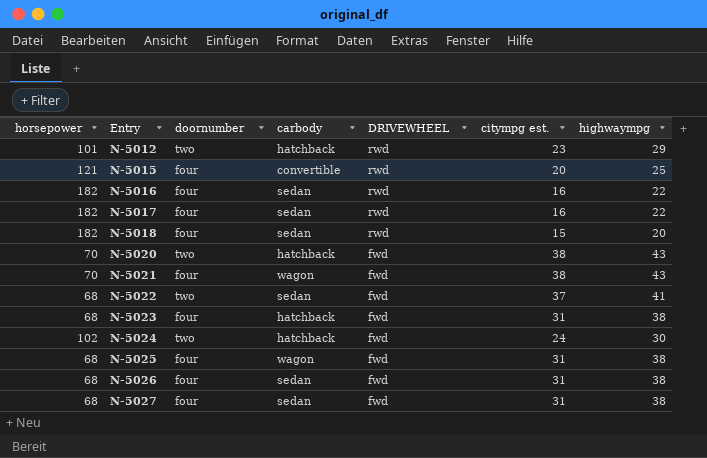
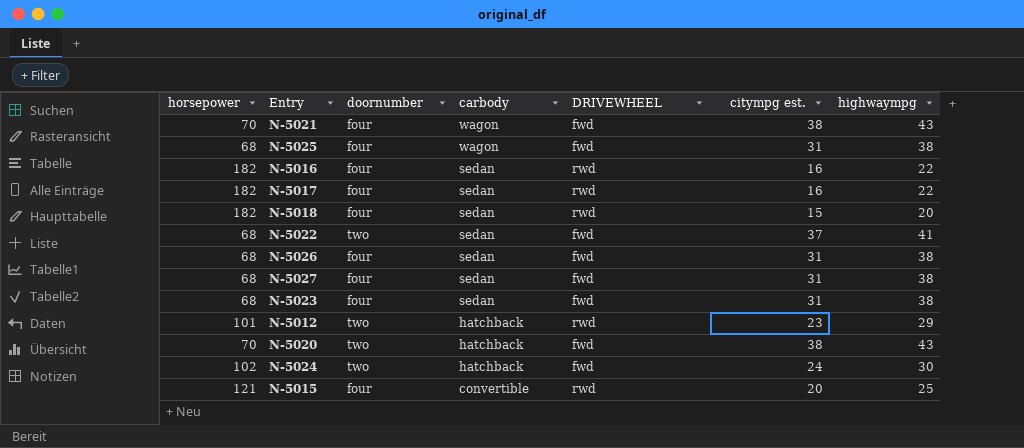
row order: Entry ascending -> carbody descending
N-5023 | carbody: hatchback -> sedan

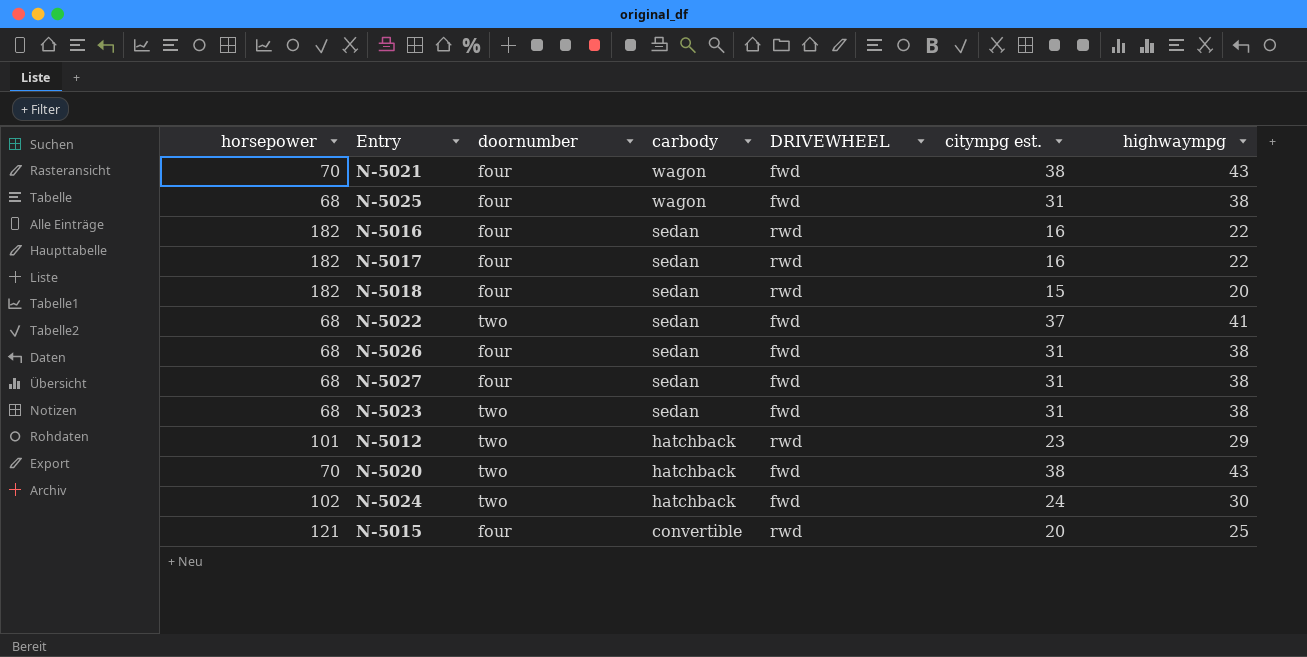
N-5023 | doornumber: four -> two

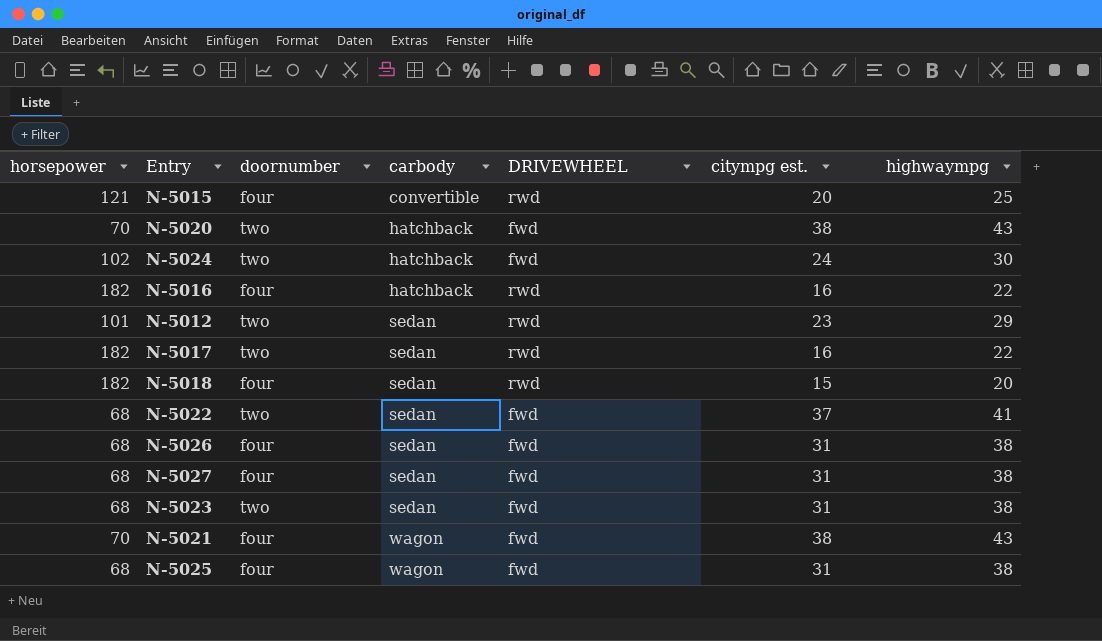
row order: carbody descending -> carbody ascending
N-5016 | carbody: sedan -> hatchback
N-5012 | carbody: hatchback -> sedan
N-5017 | doornumber: four -> two

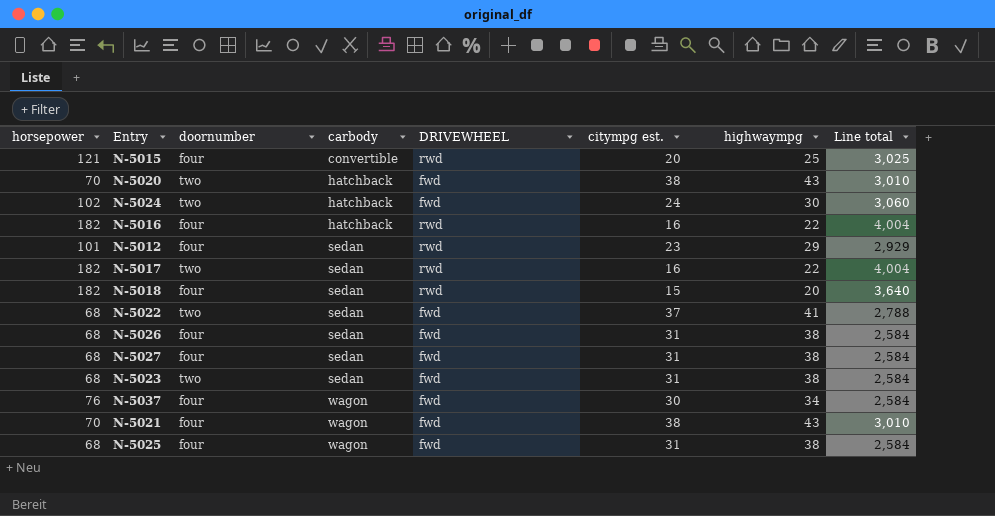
column Line total | formula: none -> [horsepower] * [highwaympg]
N-5012 | doornumber: two -> four
row N-5037: none -> 76 | four | wagon | fwd | 30 | 34 | 2,584

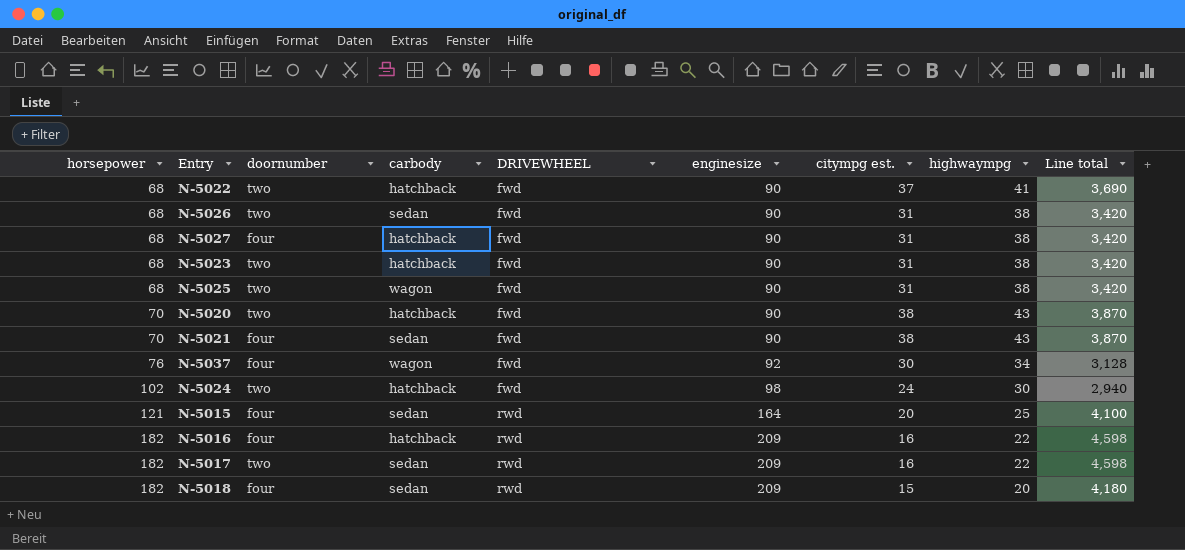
row order: carbody ascending -> horsepower ascending
column enginesize | position: none -> 6
column Line total | formula: [horsepower] * [highwaympg] -> [enginesize] * [highwaympg]
row N-5012: 101 | four | sedan | rwd | 23 | 29 | 2,929 -> none
N-5022 | carbody: sedan -> hatchback
N-5026 | doornumber: four -> two
N-5027 | carbody: sedan -> hatchback
N-5023 | carbody: sedan -> hatchback
N-5025 | doornumber: four -> two
N-5021 | carbody: wagon -> sedan
N-5015 | carbody: convertible -> sedan

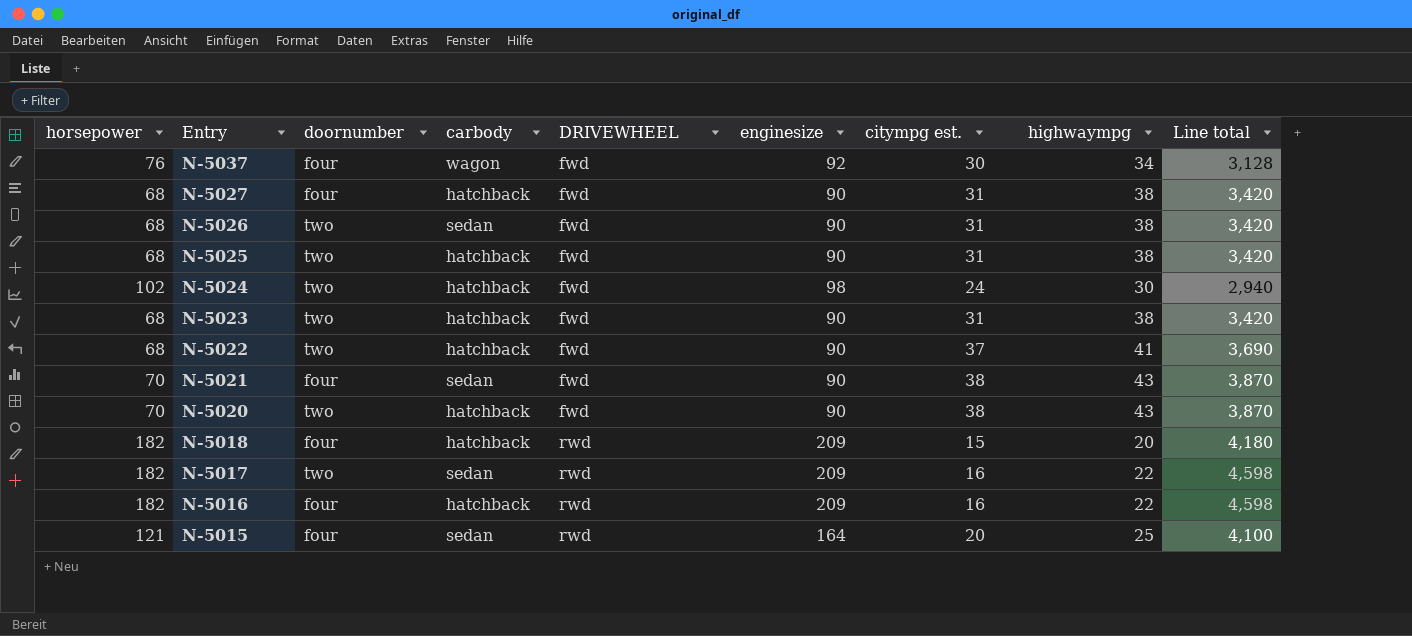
row order: horsepower ascending -> Entry descending
N-5025 | carbody: wagon -> hatchback
N-5018 | carbody: sedan -> hatchback

